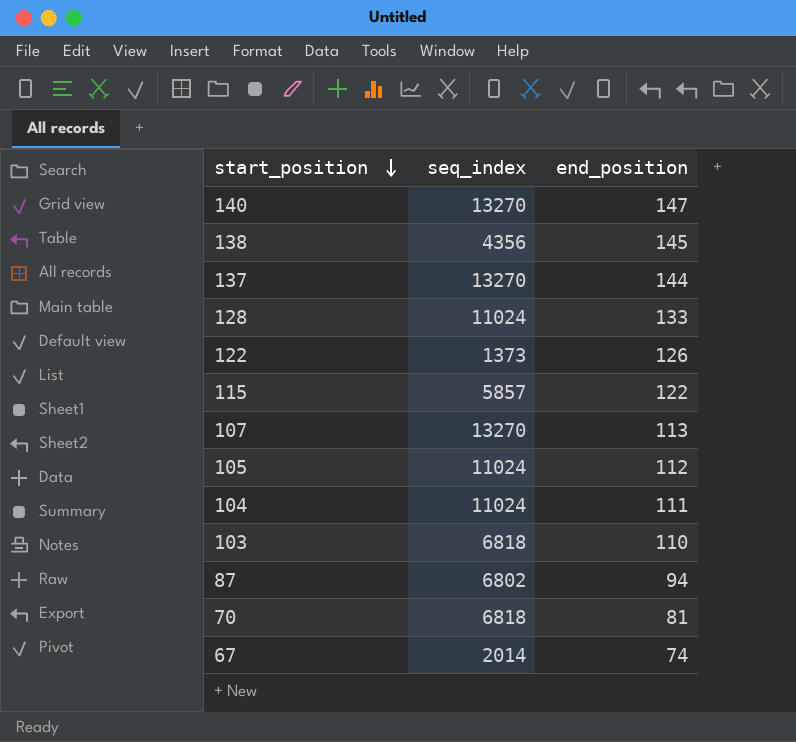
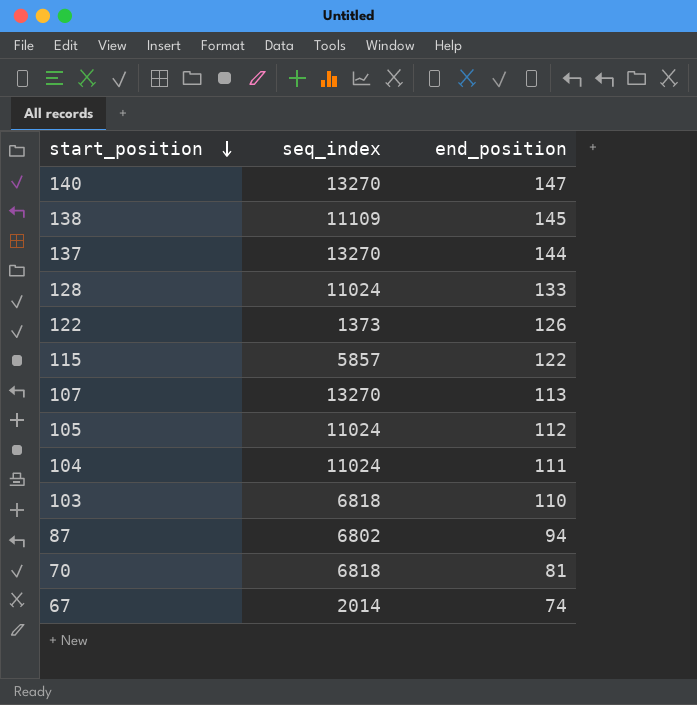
138 | seq_index: 4356 -> 11109

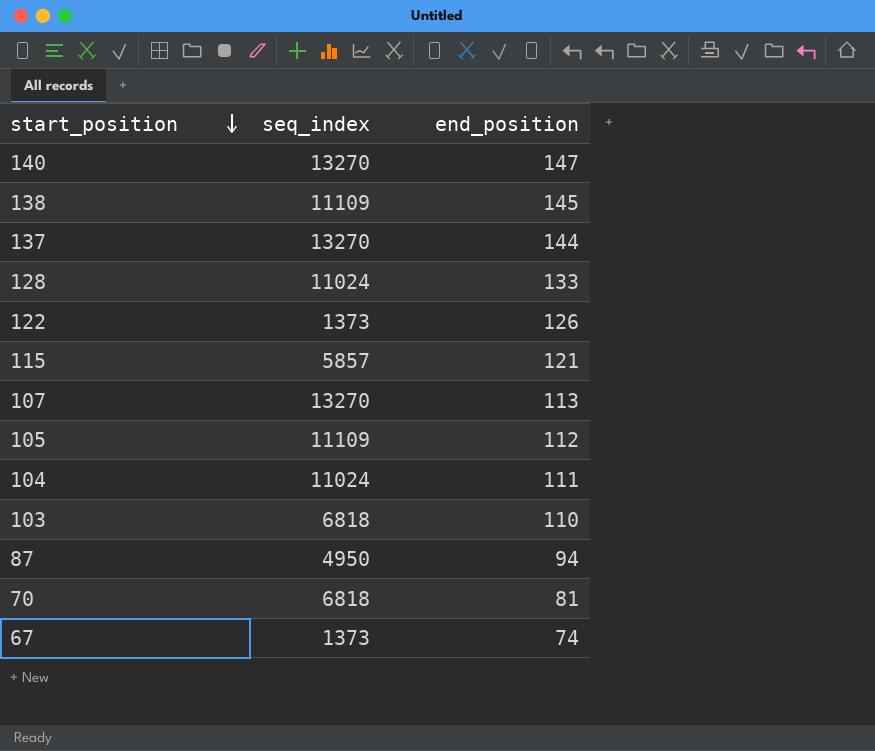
115 | end_position: 122 -> 121
105 | seq_index: 11024 -> 11109
87 | seq_index: 6802 -> 4950
67 | seq_index: 2014 -> 1373

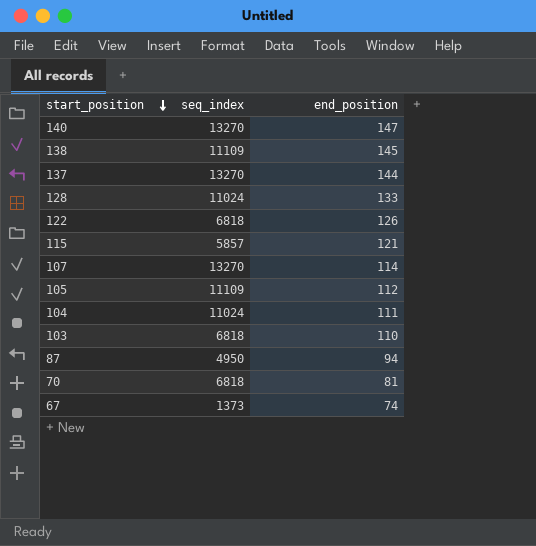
122 | seq_index: 1373 -> 6818
107 | end_position: 113 -> 114

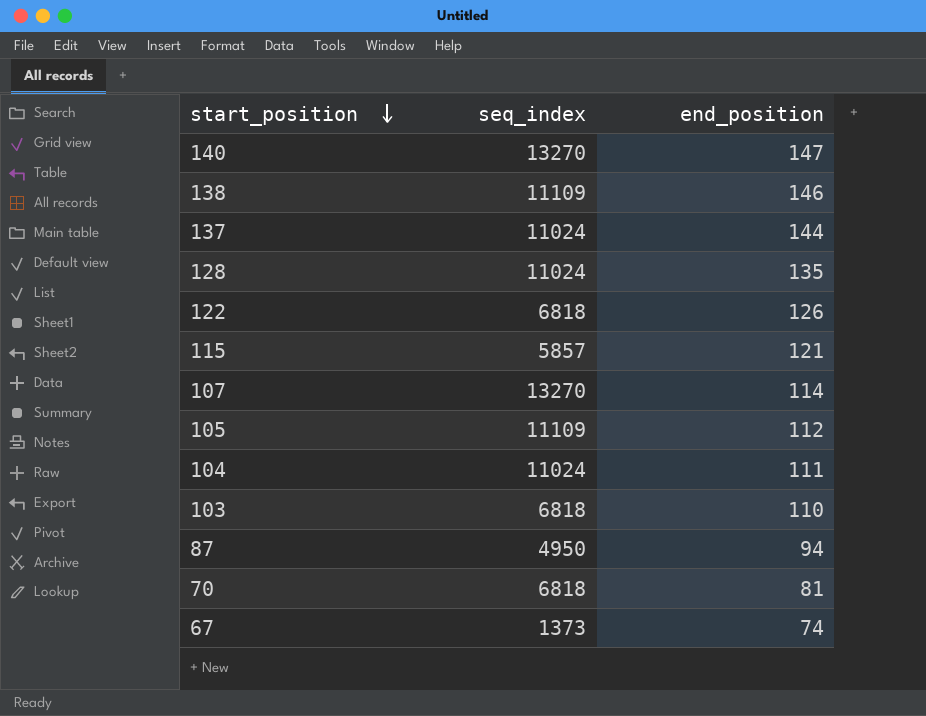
138 | end_position: 145 -> 146
137 | seq_index: 13270 -> 11024
128 | end_position: 133 -> 135

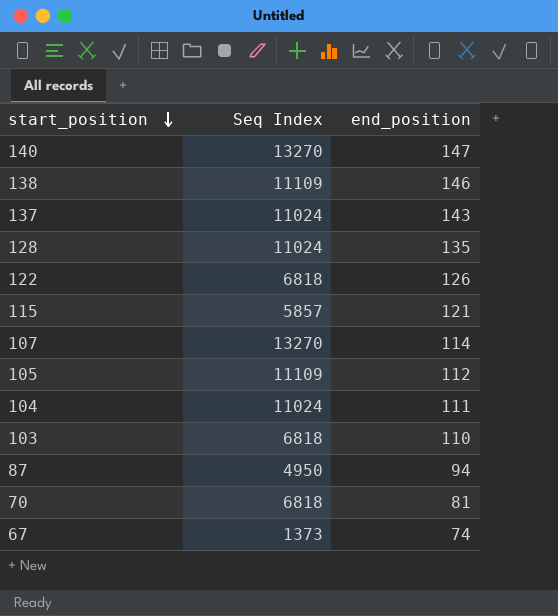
column name: seq_index -> Seq Index
137 | end_position: 144 -> 143

